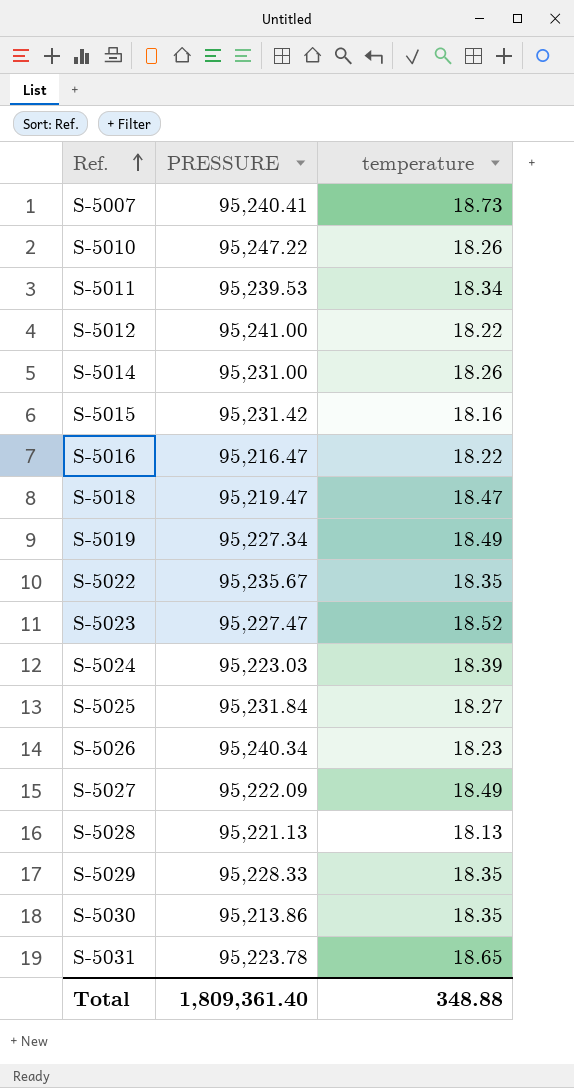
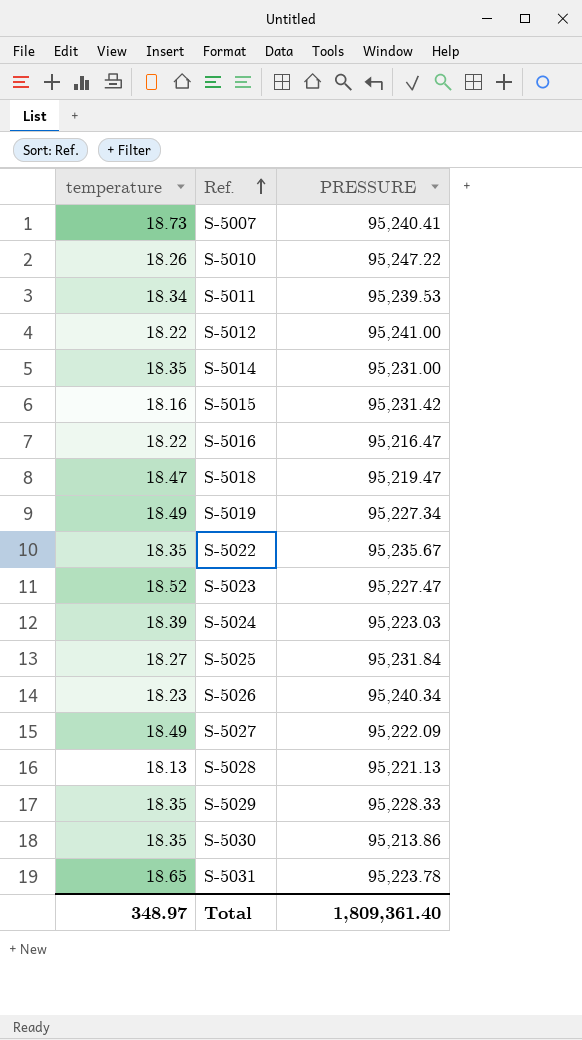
column temperature | position: 3 -> 1
S-5014 | temperature: 18.26 -> 18.35
Total | temperature: 348.88 -> 348.97

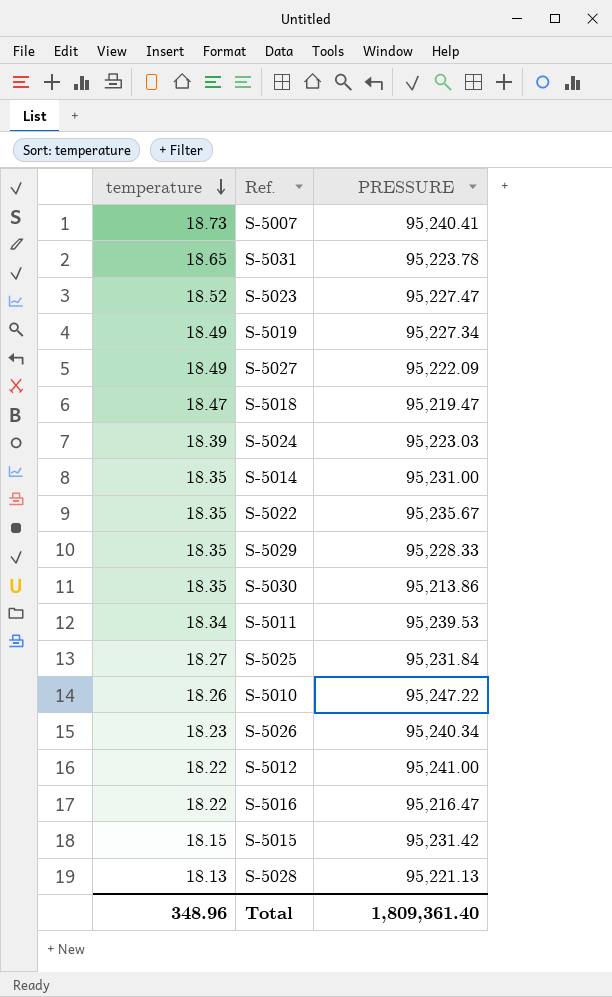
row order: Ref. ascending -> temperature descending
S-5015 | temperature: 18.16 -> 18.15
Total | temperature: 348.97 -> 348.96

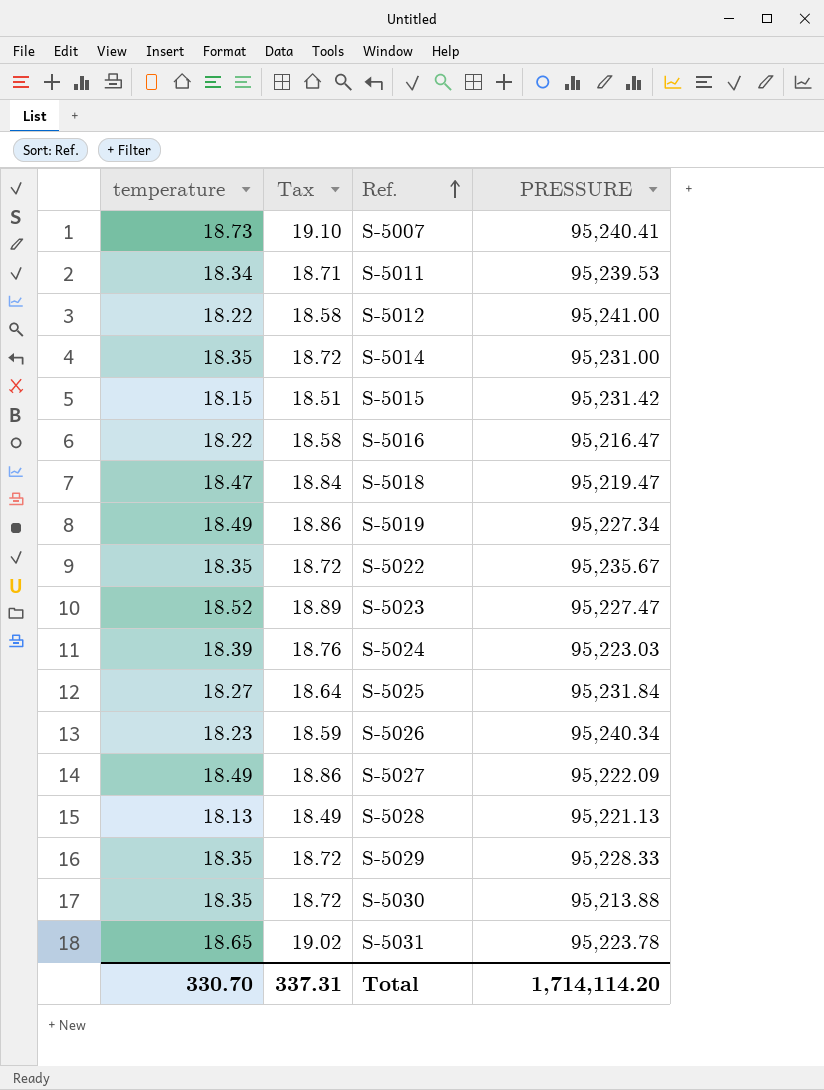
row order: temperature descending -> Ref. ascending
column Tax | formula: none -> [temperature] * 1.02
row S-5010: 18.26 | 95,247.22 -> none
S-5030 | PRESSURE: 95,213.86 -> 95,213.88
Total | temperature: 348.96 -> 330.70
Total | PRESSURE: 1,809,361.40 -> 1,714,114.20

